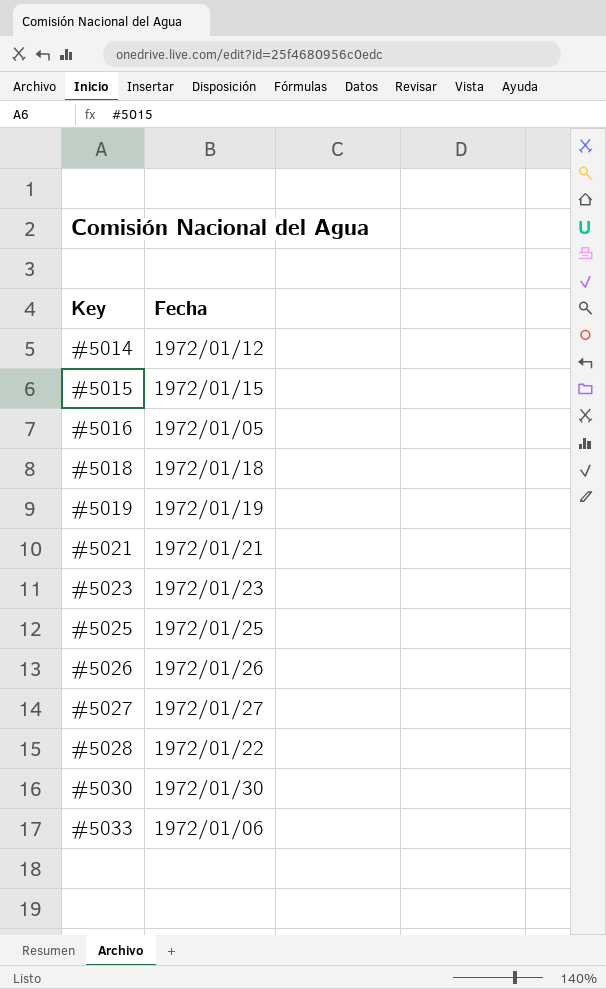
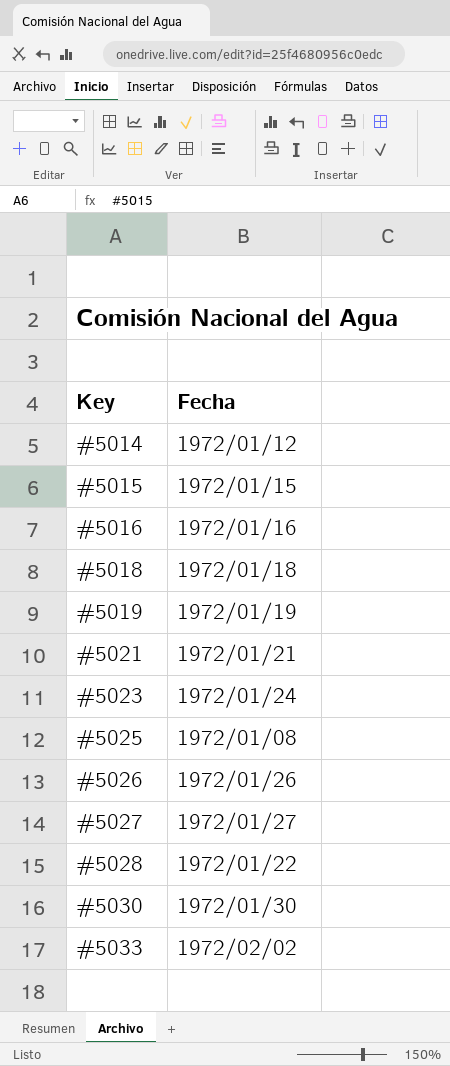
#5016 | Fecha: 1972/01/05 -> 1972/01/16
#5023 | Fecha: 1972/01/23 -> 1972/01/24
#5025 | Fecha: 1972/01/25 -> 1972/01/08
#5033 | Fecha: 1972/01/06 -> 1972/02/02

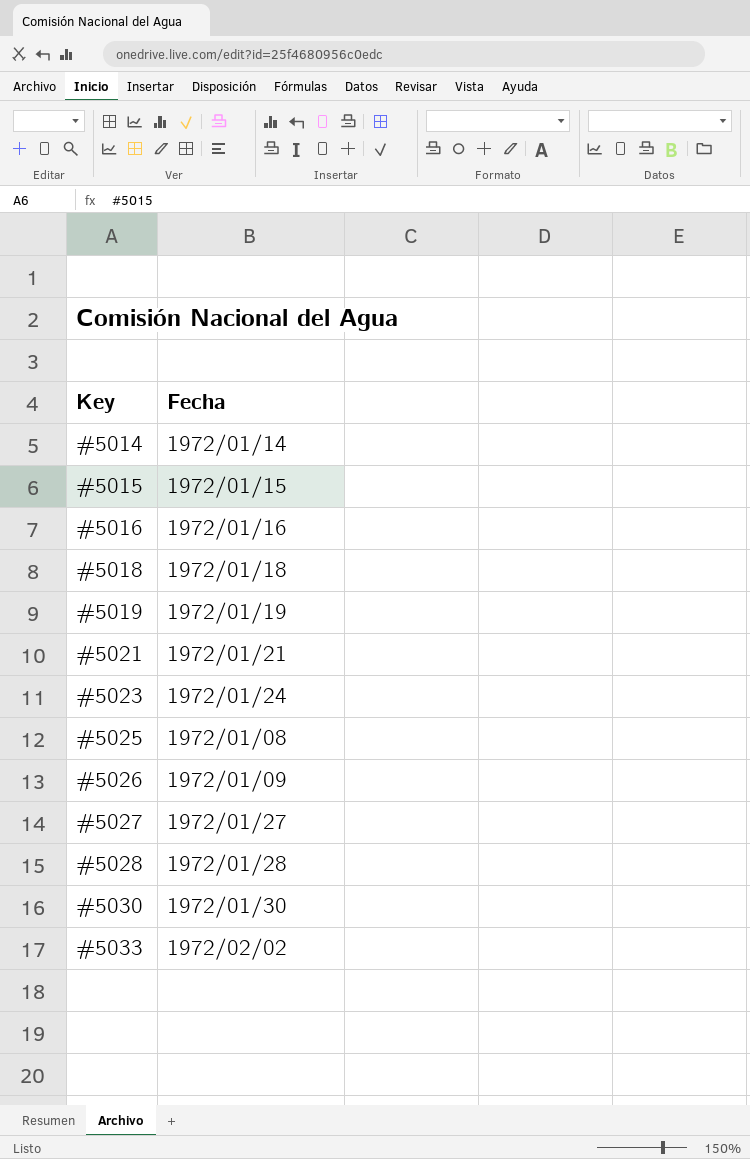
#5014 | Fecha: 1972/01/12 -> 1972/01/14
#5026 | Fecha: 1972/01/26 -> 1972/01/09
#5028 | Fecha: 1972/01/22 -> 1972/01/28

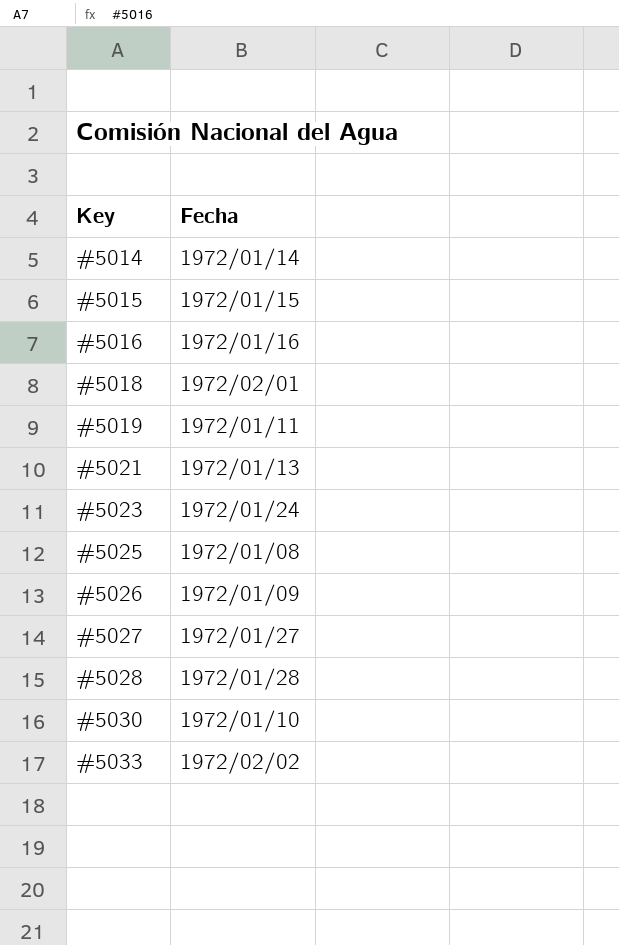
#5018 | Fecha: 1972/01/18 -> 1972/02/01
#5019 | Fecha: 1972/01/19 -> 1972/01/11
#5021 | Fecha: 1972/01/21 -> 1972/01/13
#5030 | Fecha: 1972/01/30 -> 1972/01/10

